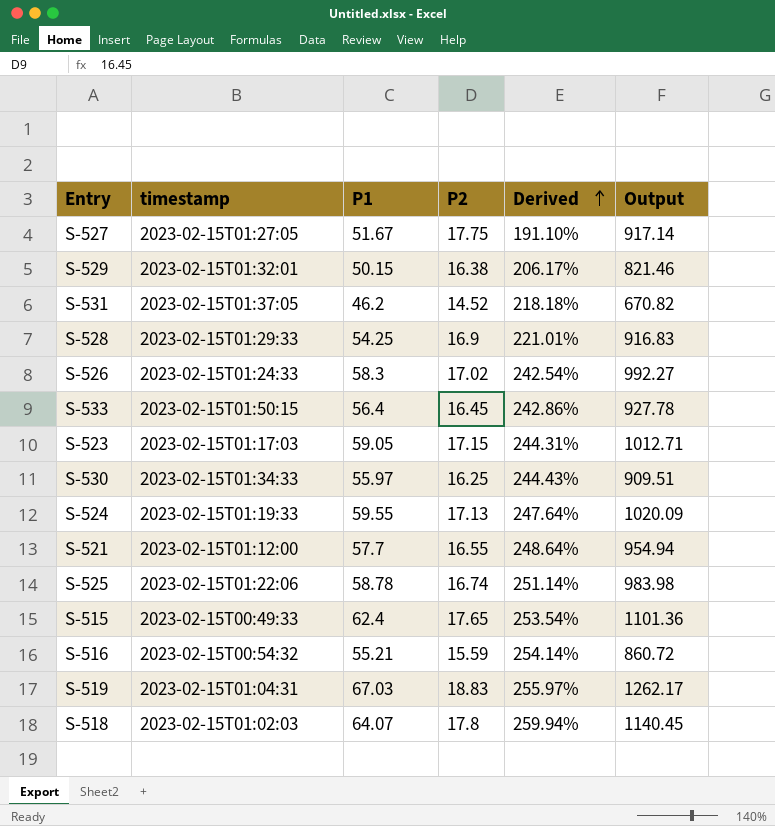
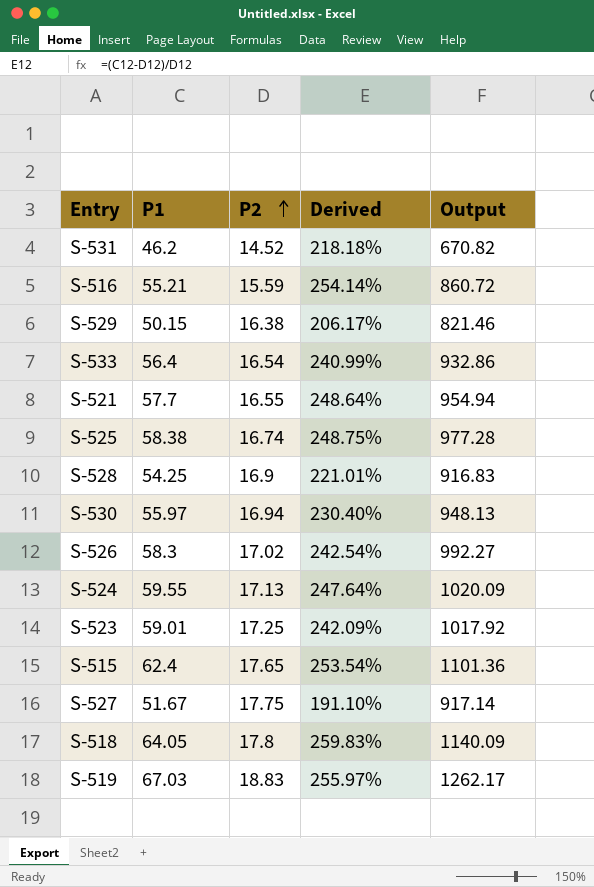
row order: Derived ascending -> P2 ascending
column timestamp | position: 2 -> none
S-533 | P2: 16.45 -> 16.54
S-533 | Derived: 242.86% -> 240.99%
S-533 | Output: 927.78 -> 932.86
S-525 | P1: 58.78 -> 58.38
S-525 | Derived: 251.14% -> 248.75%
S-525 | Output: 983.98 -> 977.28
S-530 | P2: 16.25 -> 16.94
S-530 | Derived: 244.43% -> 230.40%
S-530 | Output: 909.51 -> 948.13
S-523 | P1: 59.05 -> 59.01
S-523 | P2: 17.15 -> 17.25
S-523 | Derived: 244.31% -> 242.09%
S-523 | Output: 1012.71 -> 1017.92
S-518 | P1: 64.07 -> 64.05
S-518 | Derived: 259.94% -> 259.83%
S-518 | Output: 1140.45 -> 1140.09

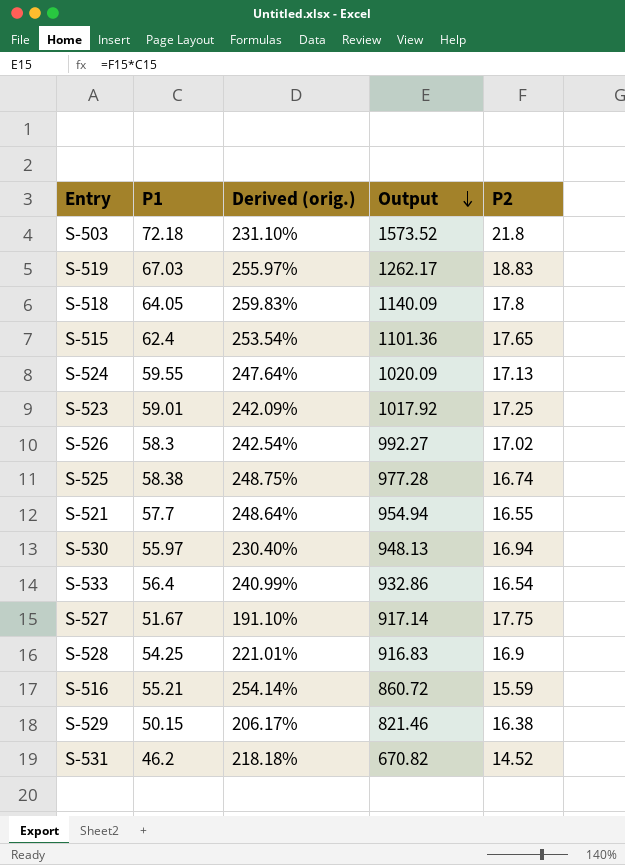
row order: P2 ascending -> Output descending
column name: Derived -> Derived (orig.)
column P2 | position: 3 -> 5
row S-503: none -> 72.18 | 231.10% | 1573.52 | 21.8

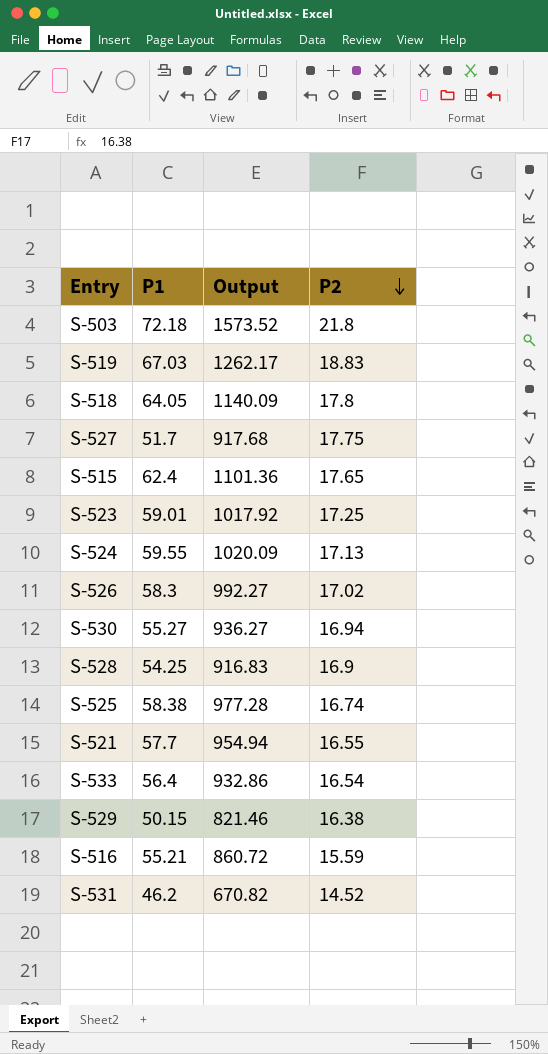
row order: Output descending -> P2 descending
column Derived (orig.) | formula: ([P1] - [P2]) / [P2] -> none
S-527 | P1: 51.67 -> 51.7
S-527 | Output: 917.14 -> 917.68
S-530 | P1: 55.97 -> 55.27
S-530 | Output: 948.13 -> 936.27

